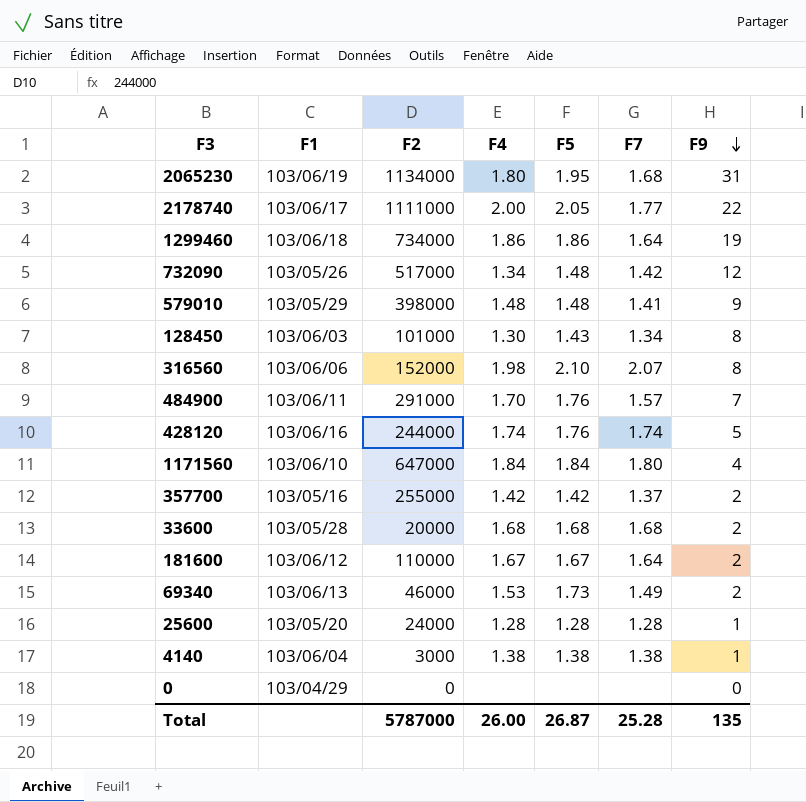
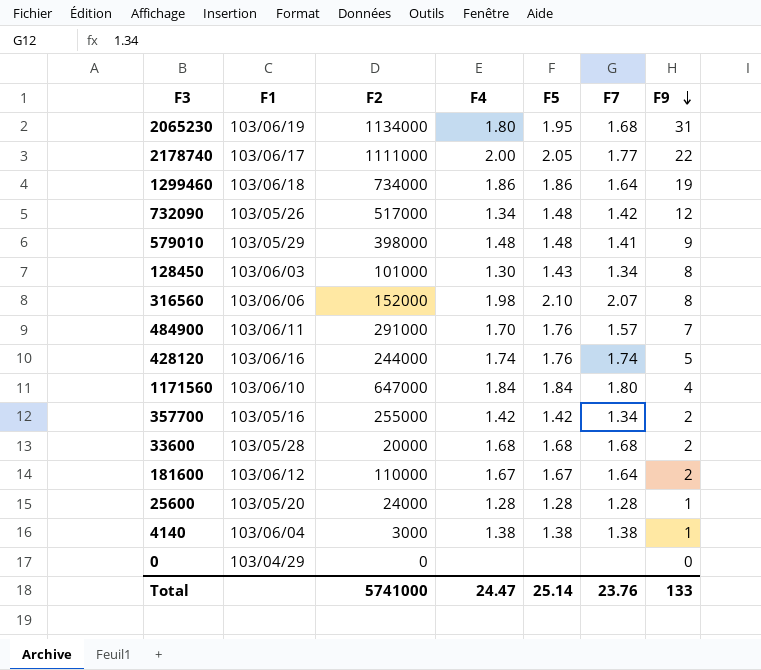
row 69340: 103/06/13 | 46000 | 1.53 | 1.73 | 1.49 | 2 -> none
357700 | F7: 1.37 -> 1.34
Total | F2: 5787000 -> 5741000
Total | F4: 26.00 -> 24.47
Total | F5: 26.87 -> 25.14
Total | F7: 25.28 -> 23.76
Total | F9: 135 -> 133

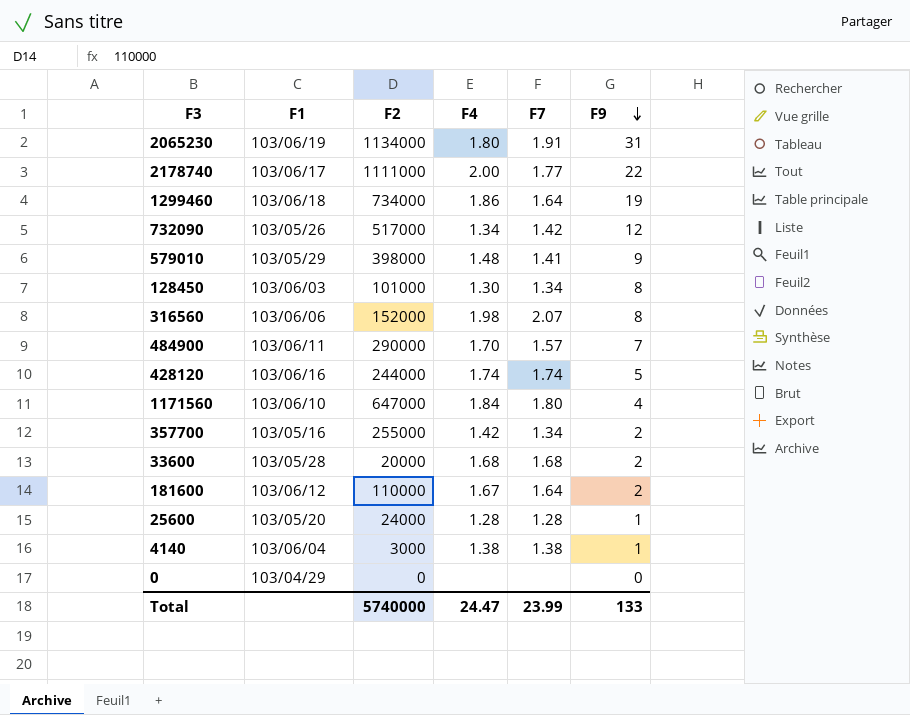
column F5 | position: 5 -> none
2065230 | F7: 1.68 -> 1.91
484900 | F2: 291000 -> 290000
Total | F2: 5741000 -> 5740000
Total | F7: 23.76 -> 23.99

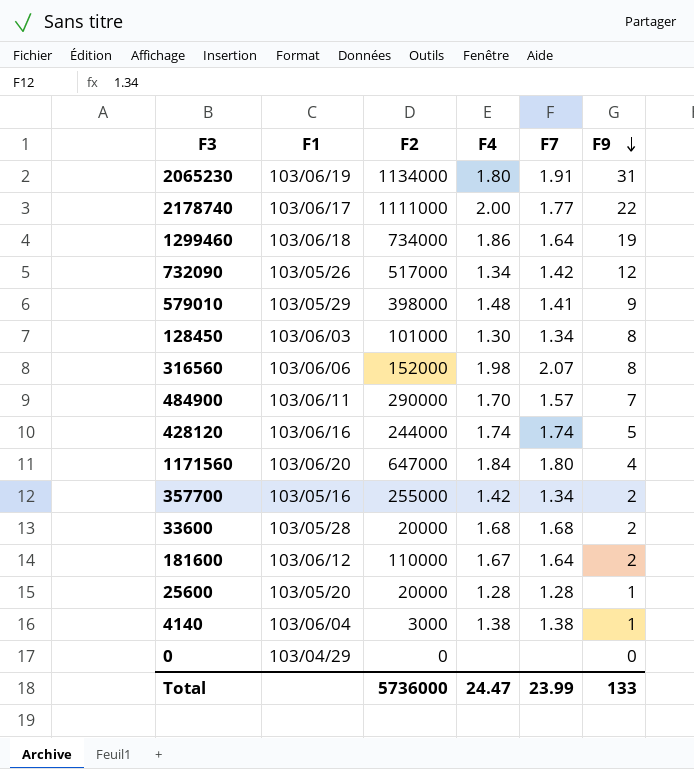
1171560 | F1: 103/06/10 -> 103/06/20
25600 | F2: 24000 -> 20000
Total | F2: 5740000 -> 5736000

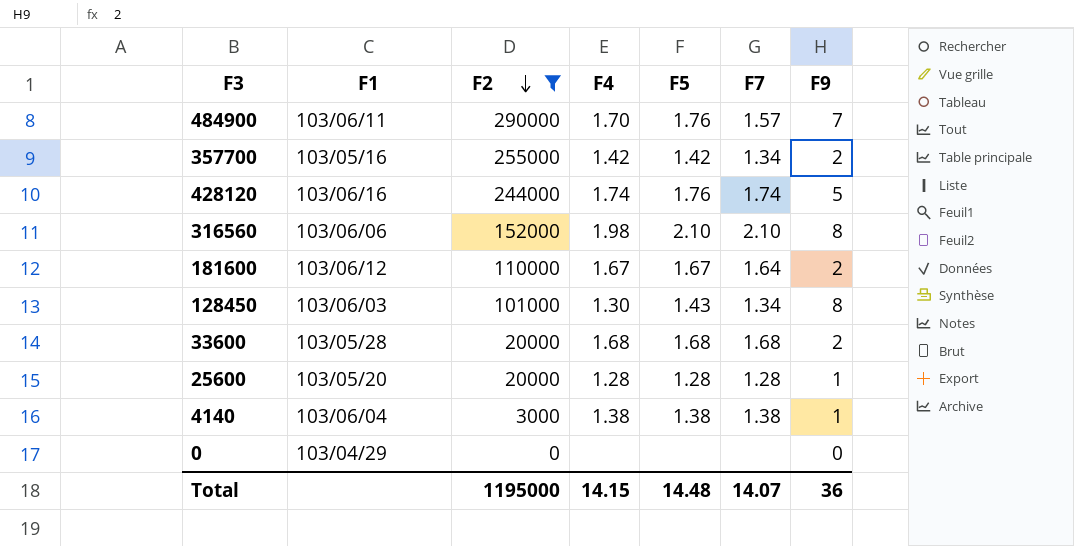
filter: none -> F2 <= 290000
row order: F9 descending -> F2 descending
column F5 | position: none -> 5
316560 | F7: 2.07 -> 2.10
Total | F2: 5736000 -> 1195000
Total | F4: 24.47 -> 14.15
Total | F7: 23.99 -> 14.07
Total | F9: 133 -> 36

